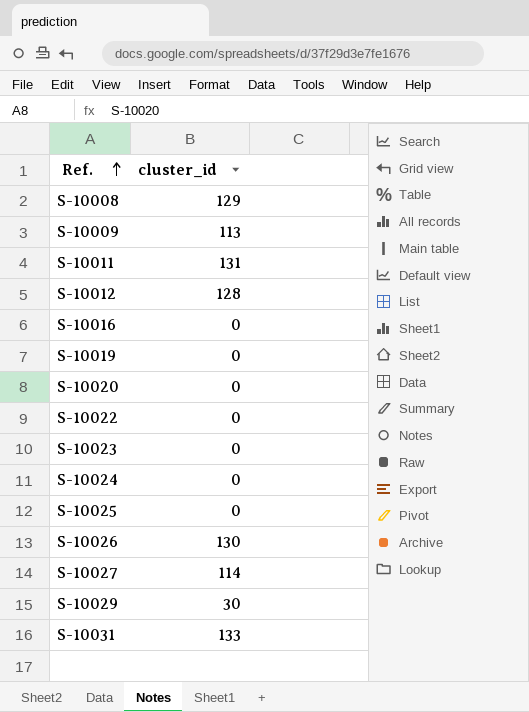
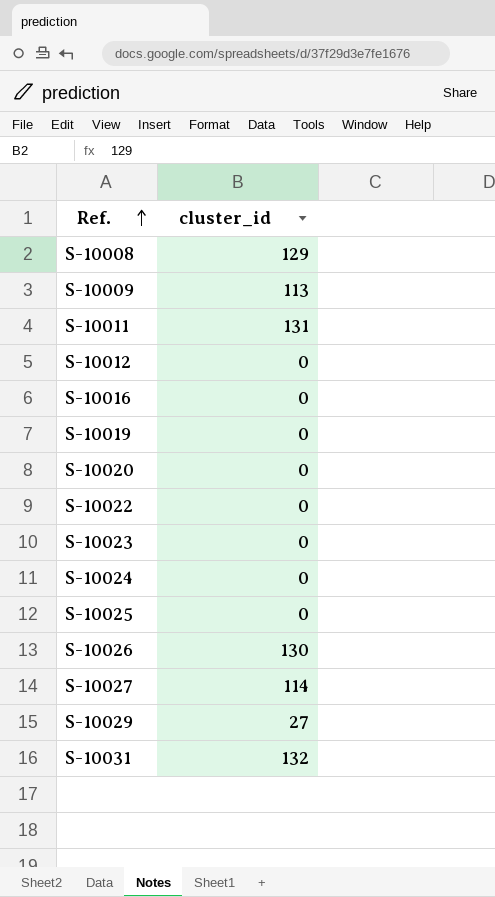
S-10012 | cluster_id: 128 -> 0
S-10029 | cluster_id: 30 -> 27
S-10031 | cluster_id: 133 -> 132

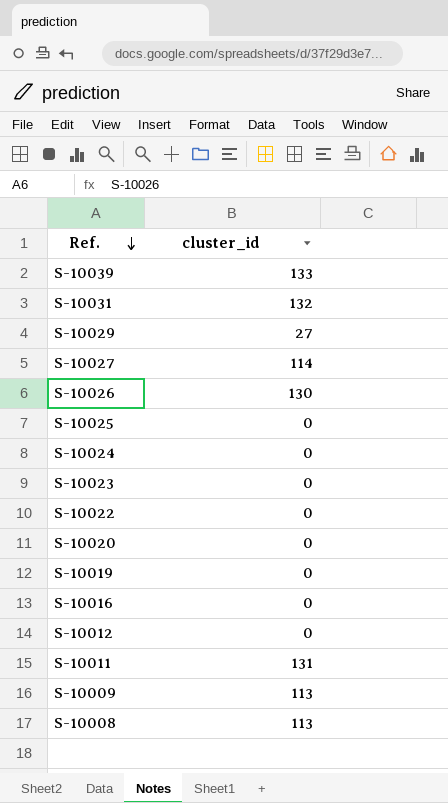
row order: Ref. ascending -> Ref. descending
row S-10039: none -> 133
S-10008 | cluster_id: 129 -> 113

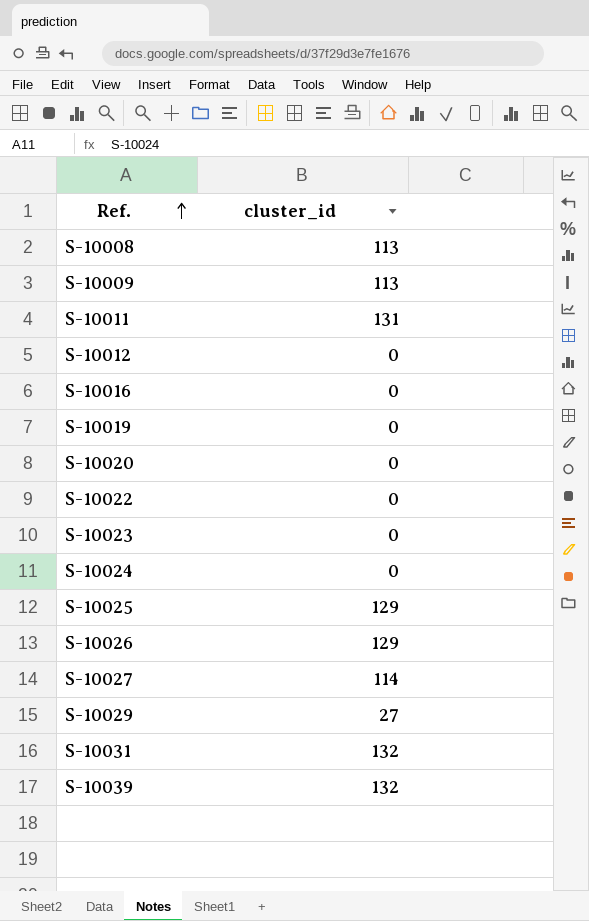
row order: Ref. descending -> Ref. ascending
S-10025 | cluster_id: 0 -> 129
S-10026 | cluster_id: 130 -> 129
S-10039 | cluster_id: 133 -> 132

